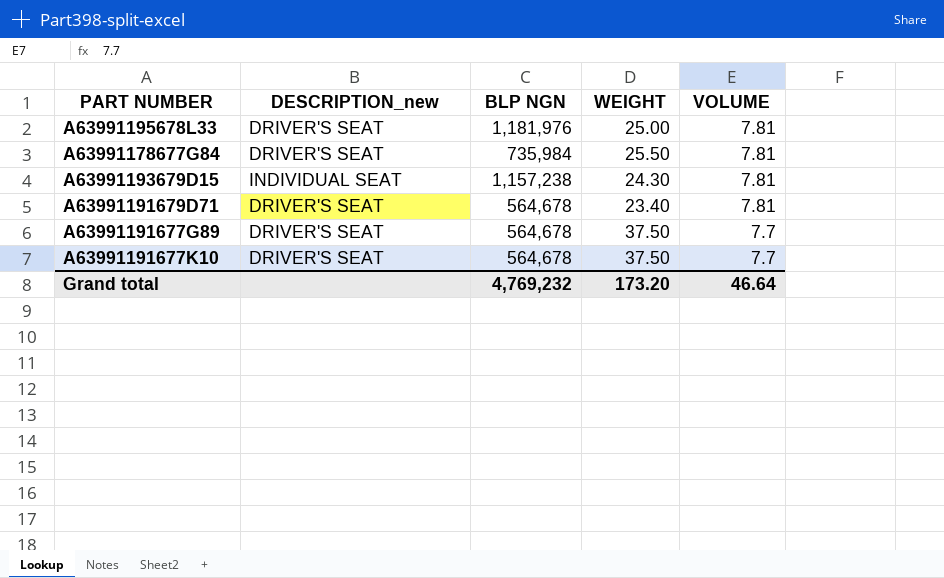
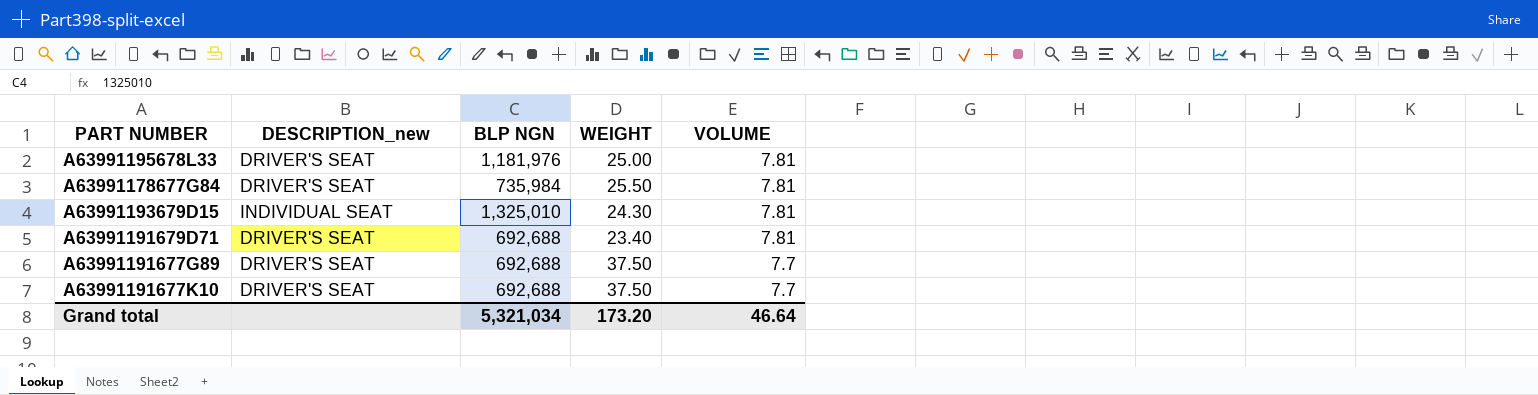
A63991193679D15 | BLP NGN: 1,157,238 -> 1,325,010
A63991191679D71 | BLP NGN: 564,678 -> 692,688
A63991191677G89 | BLP NGN: 564,678 -> 692,688
A63991191677K10 | BLP NGN: 564,678 -> 692,688
Grand total | BLP NGN: 4,769,232 -> 5,321,034

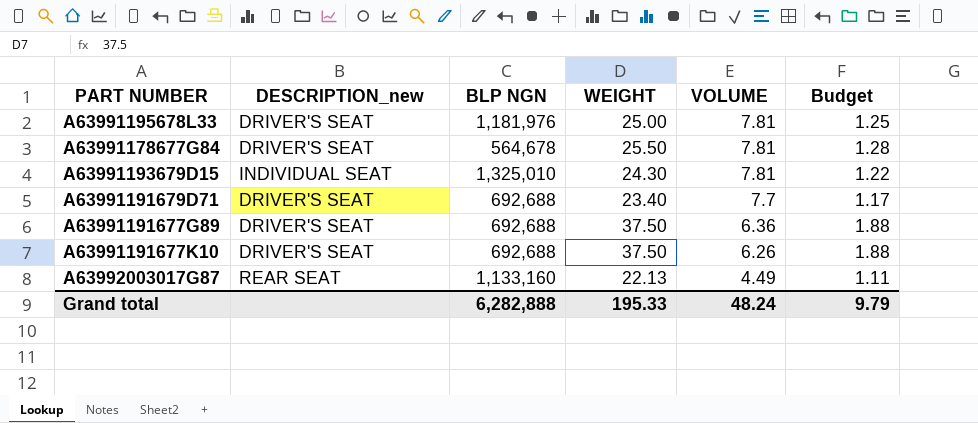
column Budget | formula: none -> [WEIGHT] * 0.05
A63991178677G84 | BLP NGN: 735,984 -> 564,678
A63991191679D71 | VOLUME: 7.81 -> 7.7
A63991191677G89 | VOLUME: 7.7 -> 6.36
A63991191677K10 | VOLUME: 7.7 -> 6.26
row A63992003017G87: none -> REAR SEAT | 1,133,160 | 22.13 | 4.49 | 1.11
Grand total | BLP NGN: 5,321,034 -> 6,282,888
Grand total | WEIGHT: 173.20 -> 195.33
Grand total | VOLUME: 46.64 -> 48.24

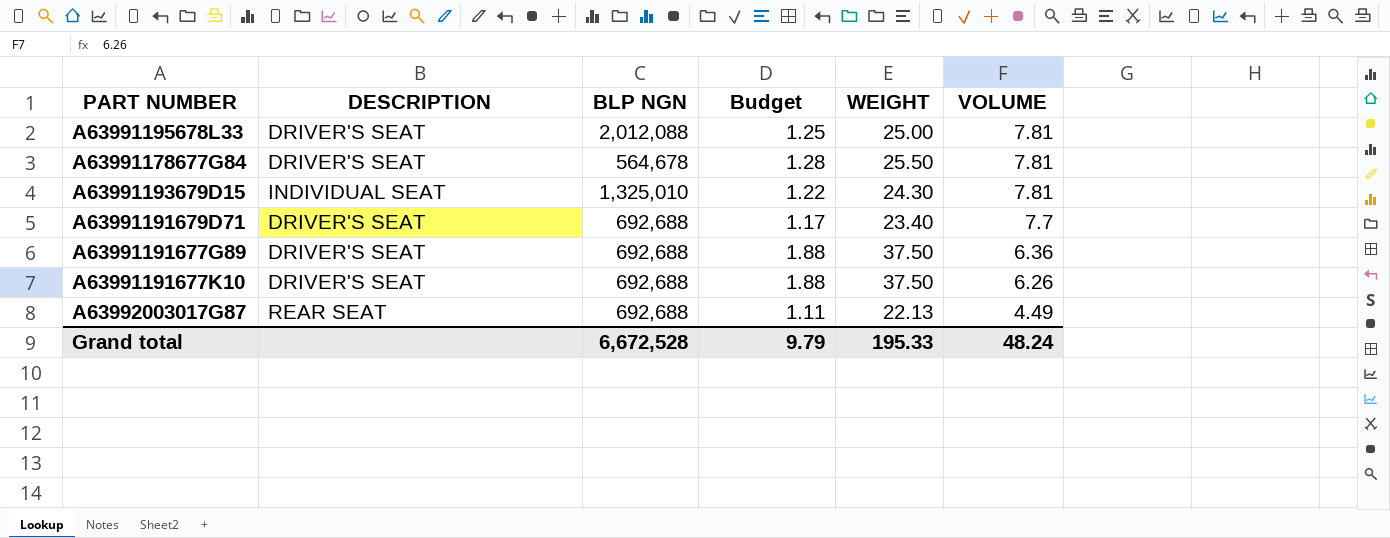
column name: DESCRIPTION_new -> DESCRIPTION
column Budget | position: 6 -> 4
A63991195678L33 | BLP NGN: 1,181,976 -> 2,012,088
A63992003017G87 | BLP NGN: 1,133,160 -> 692,688
Grand total | BLP NGN: 6,282,888 -> 6,672,528

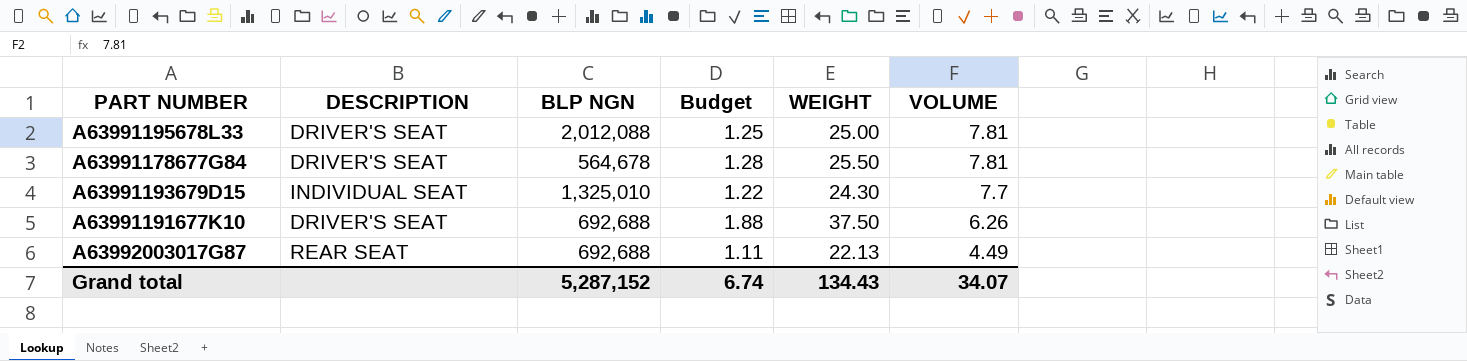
row A63991191679D71: DRIVER'S SEAT | 692,688 | 1.17 | 23.40 | 7.7 -> none
row A63991191677G89: DRIVER'S SEAT | 692,688 | 1.88 | 37.50 | 6.36 -> none
A63991193679D15 | VOLUME: 7.81 -> 7.7
Grand total | BLP NGN: 6,672,528 -> 5,287,152
Grand total | Budget: 9.79 -> 6.74
Grand total | WEIGHT: 195.33 -> 134.43
Grand total | VOLUME: 48.24 -> 34.07

